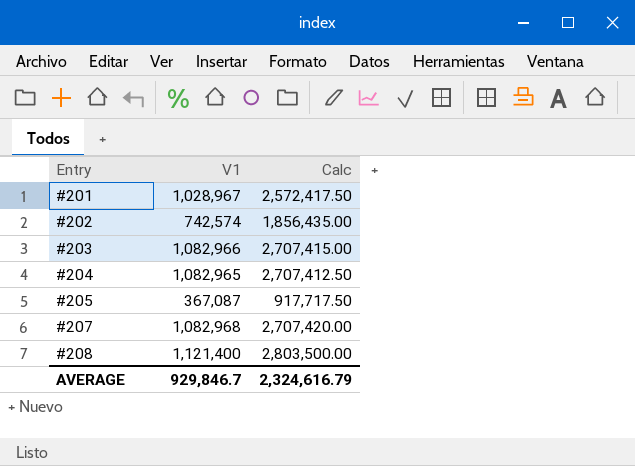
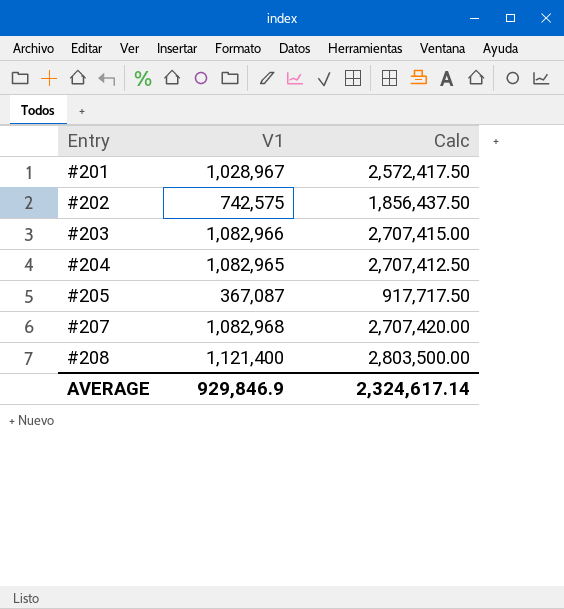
#202 | V1: 742,574 -> 742,575
#202 | Calc: 1,856,435.00 -> 1,856,437.50
AVERAGE | V1: 929,846.7 -> 929,846.9
AVERAGE | Calc: 2,324,616.79 -> 2,324,617.14

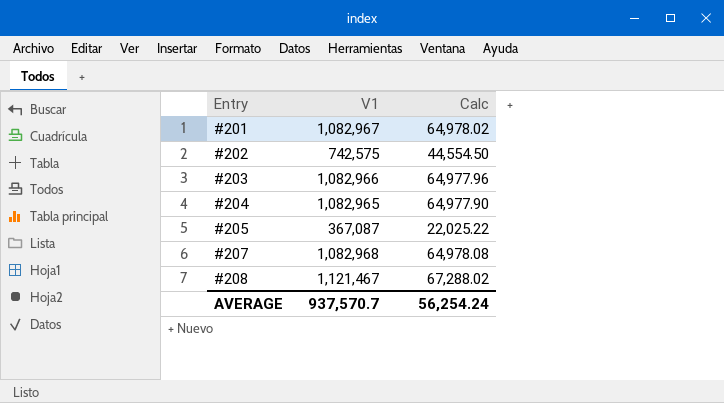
column Calc | formula: [V1] * 2.5 -> [V1] * 0.06
#201 | V1: 1,028,967 -> 1,082,967
#208 | V1: 1,121,400 -> 1,121,467
AVERAGE | V1: 929,846.9 -> 937,570.7
AVERAGE | Calc: 2,324,617.14 -> 56,254.24

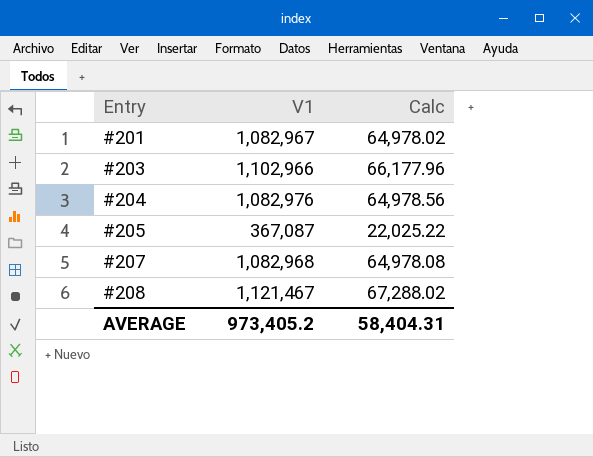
row #202: 742,575 | 44,554.50 -> none
#203 | V1: 1,082,966 -> 1,102,966
#203 | Calc: 64,977.96 -> 66,177.96
#204 | V1: 1,082,965 -> 1,082,976
#204 | Calc: 64,977.90 -> 64,978.56
AVERAGE | V1: 937,570.7 -> 973,405.2
AVERAGE | Calc: 56,254.24 -> 58,404.31

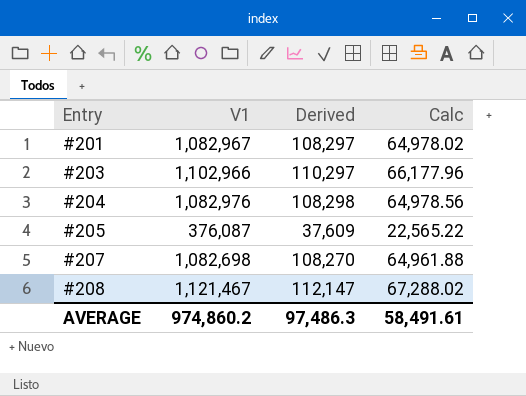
column Derived | formula: none -> [V1] * 0.1
#205 | V1: 367,087 -> 376,087
#205 | Calc: 22,025.22 -> 22,565.22
#207 | V1: 1,082,968 -> 1,082,698
#207 | Calc: 64,978.08 -> 64,961.88
AVERAGE | V1: 973,405.2 -> 974,860.2
AVERAGE | Calc: 58,404.31 -> 58,491.61

